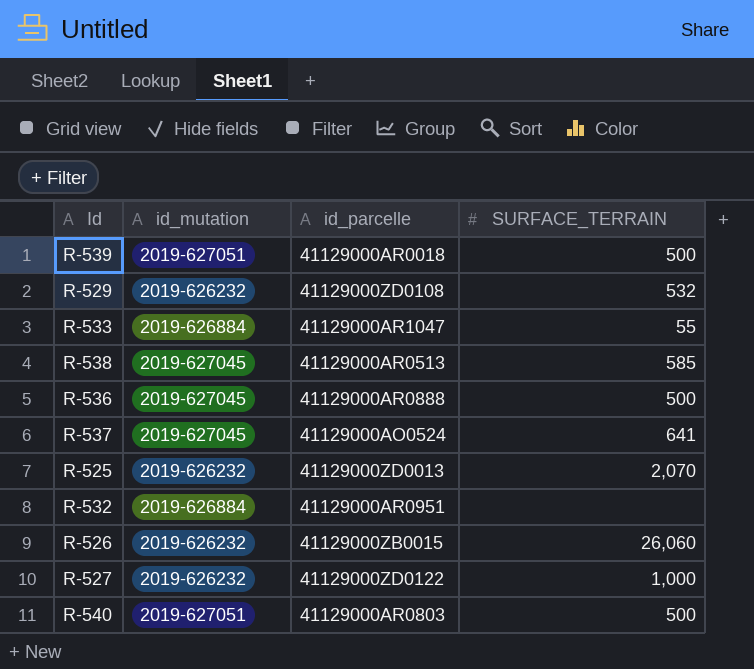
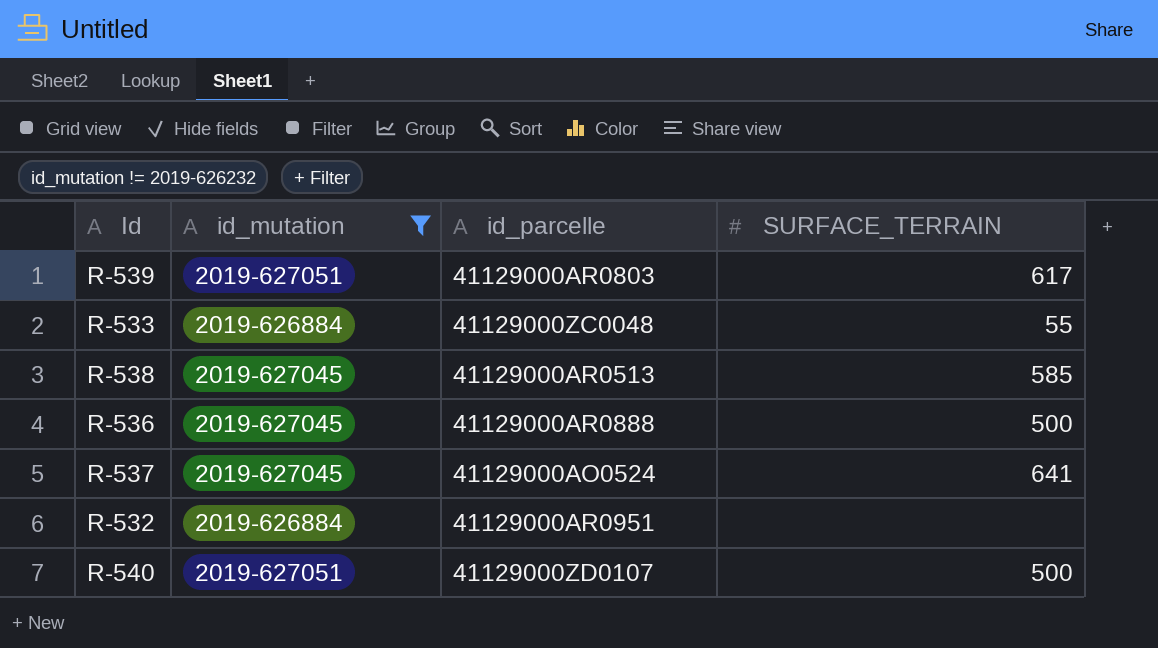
filter: none -> id_mutation != 2019-626232
R-539 | id_parcelle: 41129000AR0018 -> 41129000AR0803
R-539 | SURFACE_TERRAIN: 500 -> 617
R-533 | id_parcelle: 41129000AR1047 -> 41129000ZC0048
R-540 | id_parcelle: 41129000AR0803 -> 41129000ZD0107

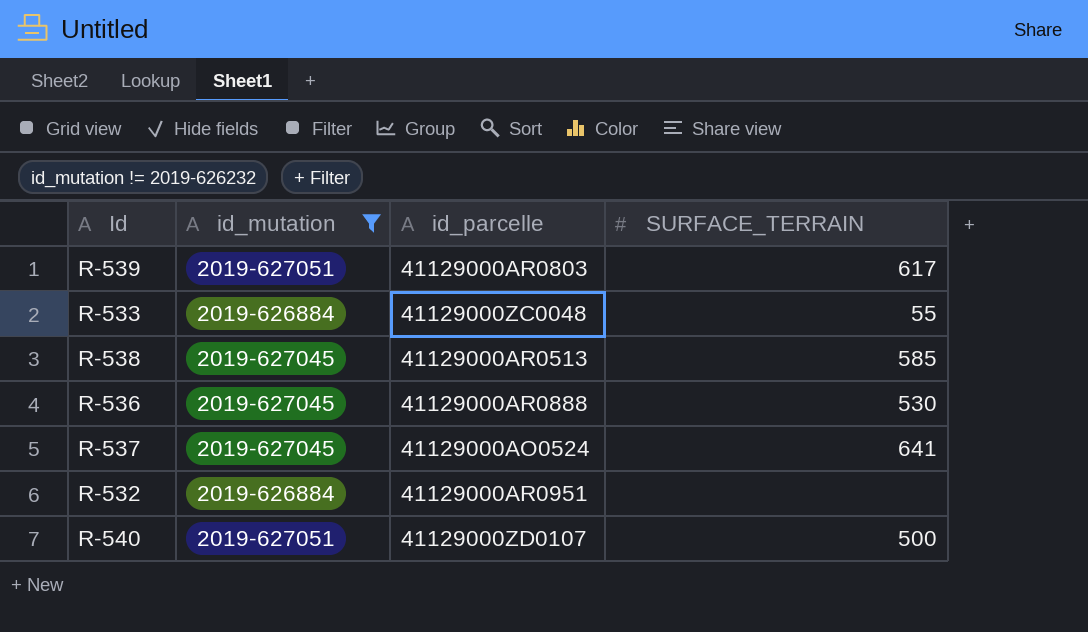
R-536 | SURFACE_TERRAIN: 500 -> 530

